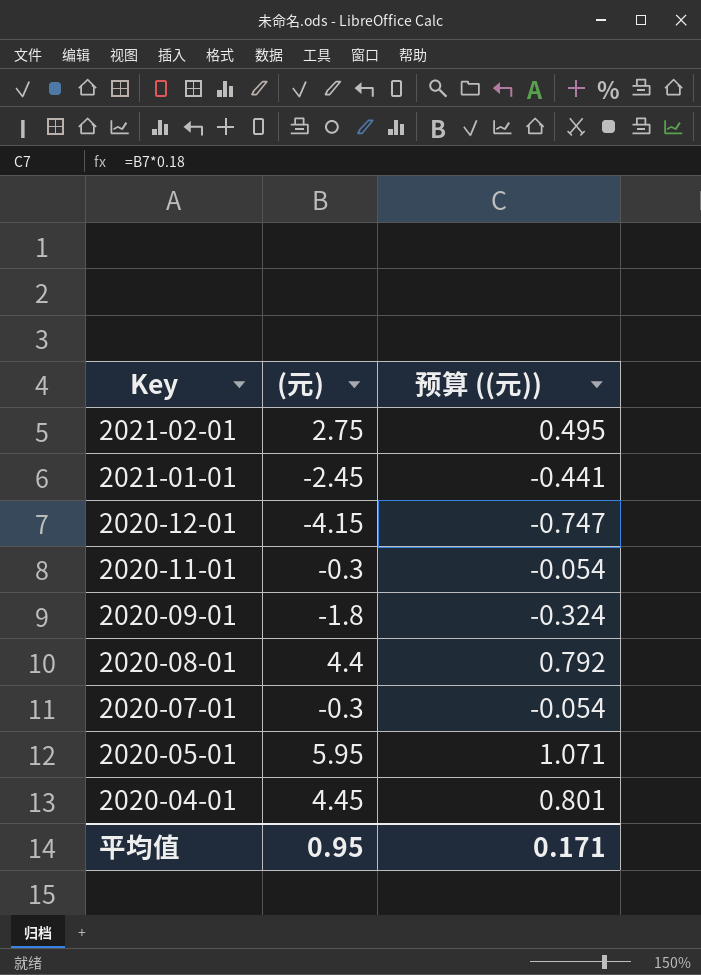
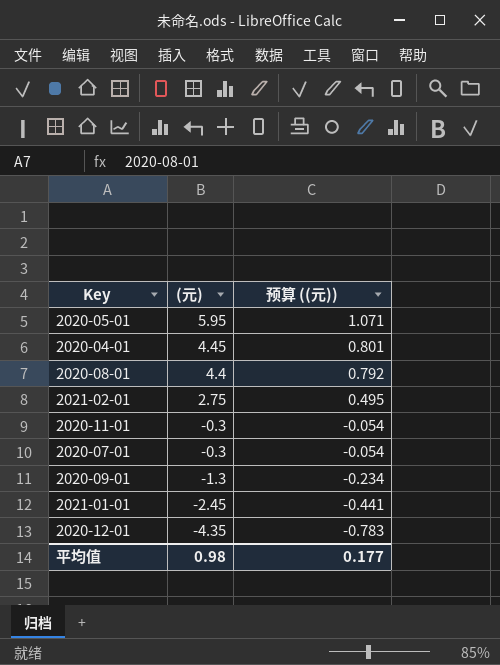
row order: Key descending -> (元) descending
2020-09-01 | (元): -1.8 -> -1.3
2020-09-01 | 预算 ((元)): -0.324 -> -0.234
2020-12-01 | (元): -4.15 -> -4.35
2020-12-01 | 预算 ((元)): -0.747 -> -0.783
平均值 | (元): 0.95 -> 0.98
平均值 | 预算 ((元)): 0.171 -> 0.177

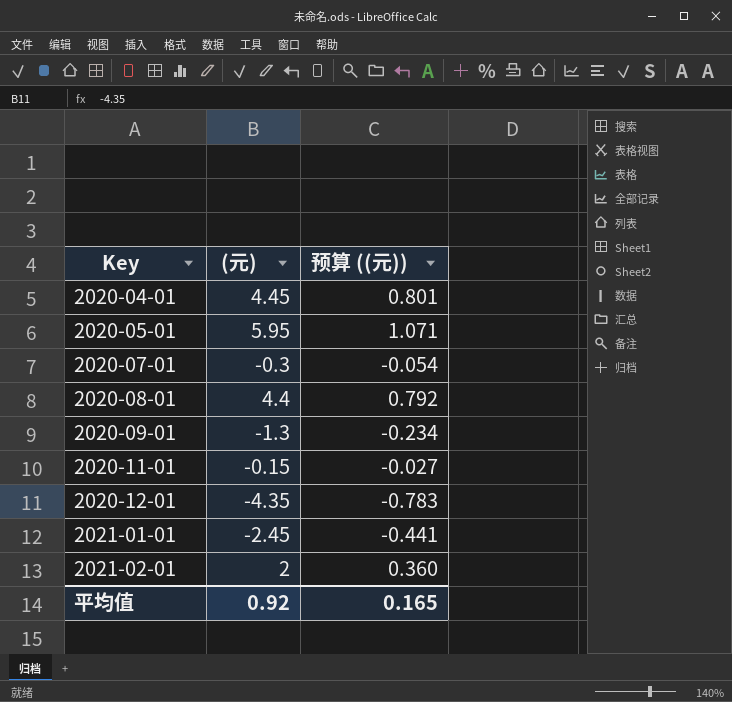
row order: (元) descending -> Key ascending
2020-11-01 | (元): -0.3 -> -0.15
2020-11-01 | 预算 ((元)): -0.054 -> -0.027
2021-02-01 | (元): 2.75 -> 2
2021-02-01 | 预算 ((元)): 0.495 -> 0.360
平均值 | (元): 0.98 -> 0.92
平均值 | 预算 ((元)): 0.177 -> 0.165

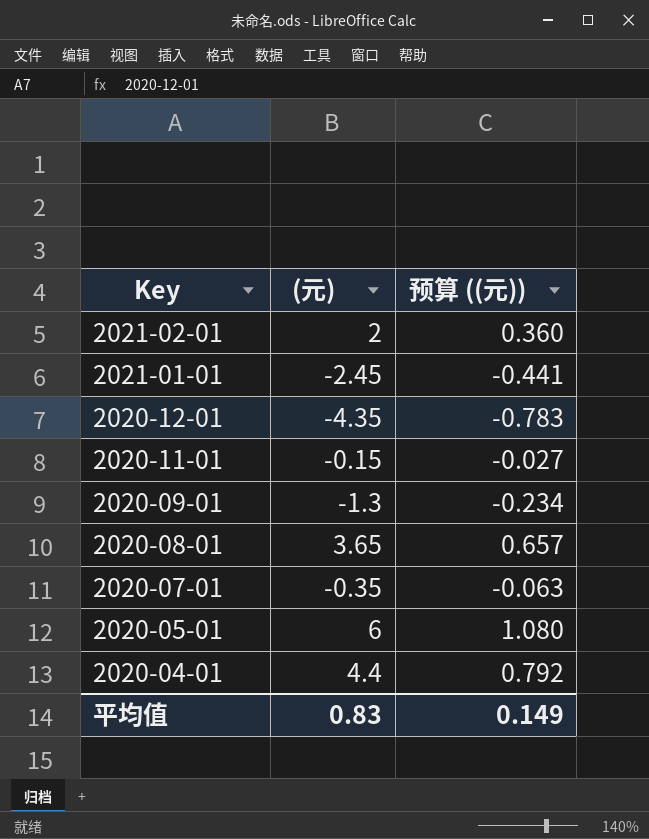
row order: Key ascending -> Key descending
2020-08-01 | (元): 4.4 -> 3.65
2020-08-01 | 预算 ((元)): 0.792 -> 0.657
2020-07-01 | (元): -0.3 -> -0.35
2020-07-01 | 预算 ((元)): -0.054 -> -0.063
2020-05-01 | (元): 5.95 -> 6
2020-05-01 | 预算 ((元)): 1.071 -> 1.080
2020-04-01 | (元): 4.45 -> 4.4
2020-04-01 | 预算 ((元)): 0.801 -> 0.792
平均值 | (元): 0.92 -> 0.83
平均值 | 预算 ((元)): 0.165 -> 0.149

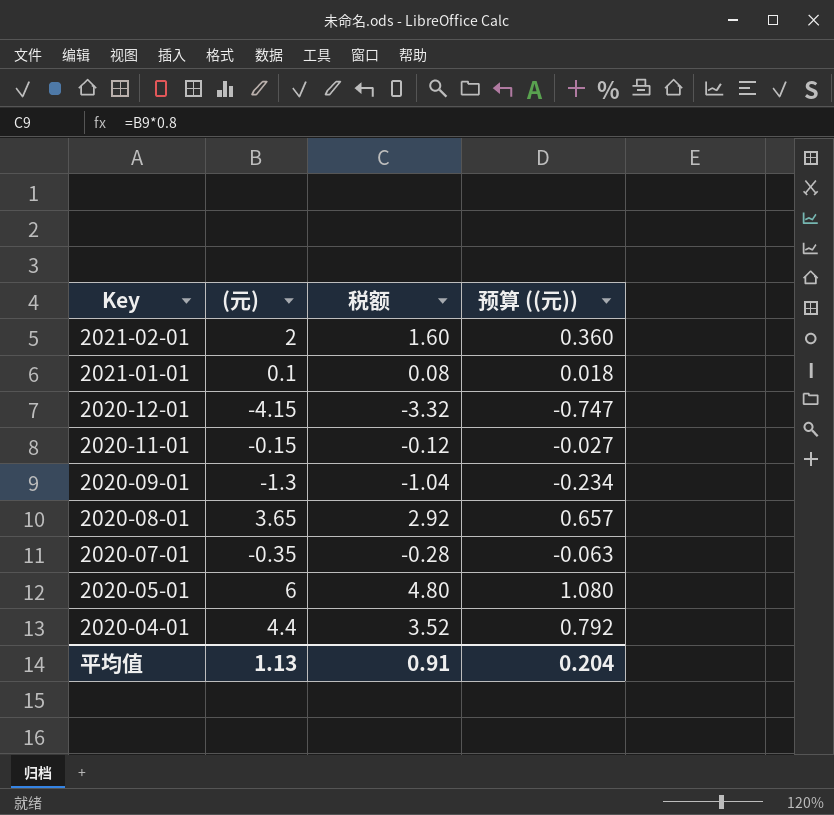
column 税额 | formula: none -> [(元)] * 0.8
2021-01-01 | (元): -2.45 -> 0.1
2021-01-01 | 预算 ((元)): -0.441 -> 0.018
2020-12-01 | (元): -4.35 -> -4.15
2020-12-01 | 预算 ((元)): -0.783 -> -0.747
平均值 | (元): 0.83 -> 1.13
平均值 | 预算 ((元)): 0.149 -> 0.204

